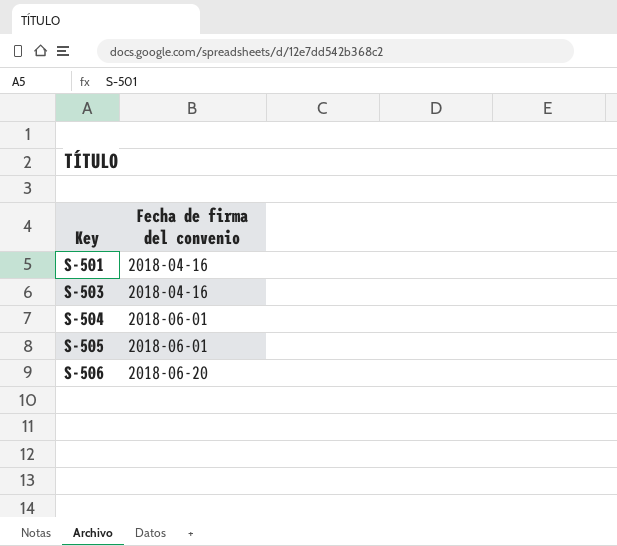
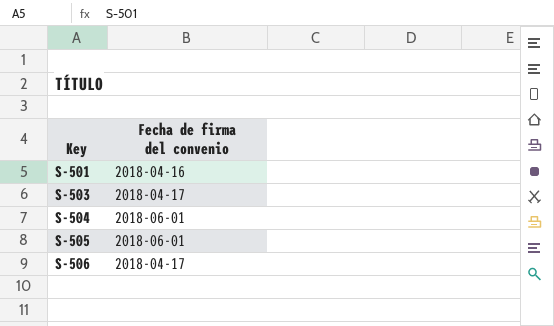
S-503 | Fecha de firma del convenio: 2018-04-16 -> 2018-04-17
S-506 | Fecha de firma del convenio: 2018-06-20 -> 2018-04-17

